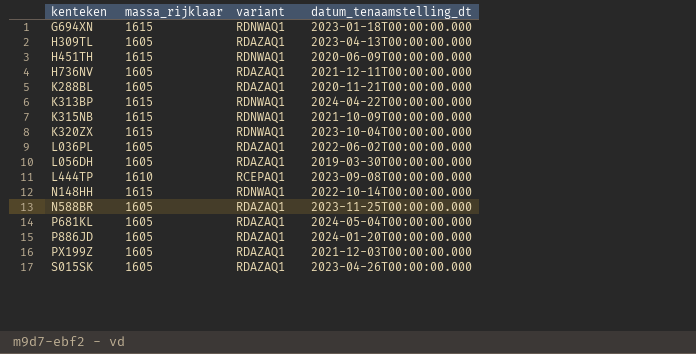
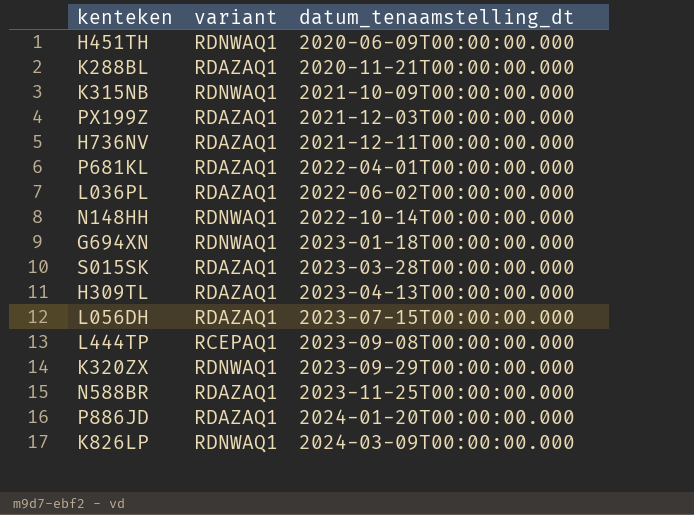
row order: kenteken ascending -> datum_tenaamstelling_dt ascending
column massa_rijklaar | position: 2 -> none
row K313BP: 1615 | RDNWAQ1 | 2024-04-22T00:00:00.000 -> none
P681KL | datum_tenaamstelling_dt: 2024-05-04T00:00:00.000 -> 2022-04-01T00:00:00.000
S015SK | datum_tenaamstelling_dt: 2023-04-26T00:00:00.000 -> 2023-03-28T00:00:00.000
L056DH | datum_tenaamstelling_dt: 2019-03-30T00:00:00.000 -> 2023-07-15T00:00:00.000
K320ZX | datum_tenaamstelling_dt: 2023-10-04T00:00:00.000 -> 2023-09-29T00:00:00.000
row K826LP: none -> RDNWAQ1 | 2024-03-09T00:00:00.000

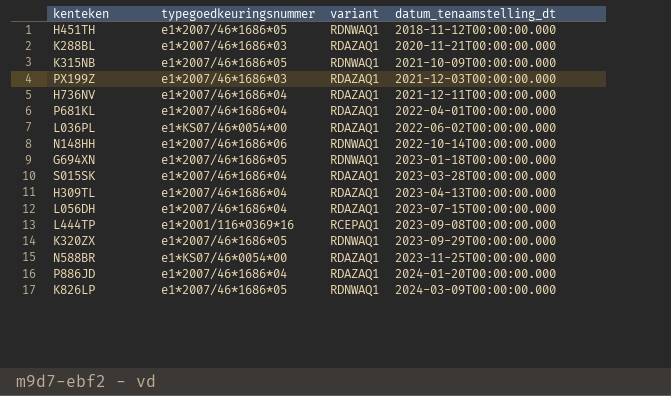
column typegoedkeuringsnummer | position: none -> 2
H451TH | datum_tenaamstelling_dt: 2020-06-09T00:00:00.000 -> 2018-11-12T00:00:00.000

